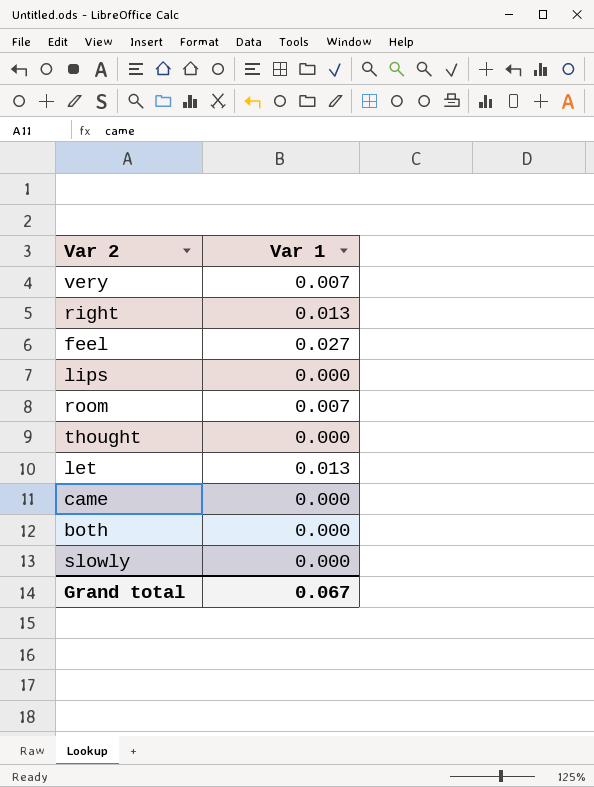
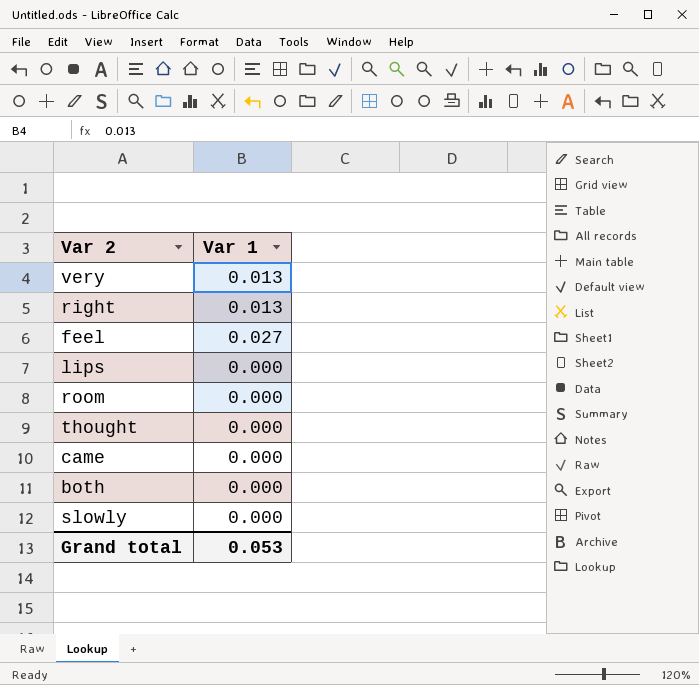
row let: 0.013 -> none
very | Var 1: 0.007 -> 0.013
room | Var 1: 0.007 -> 0.000
Grand total | Var 1: 0.067 -> 0.053

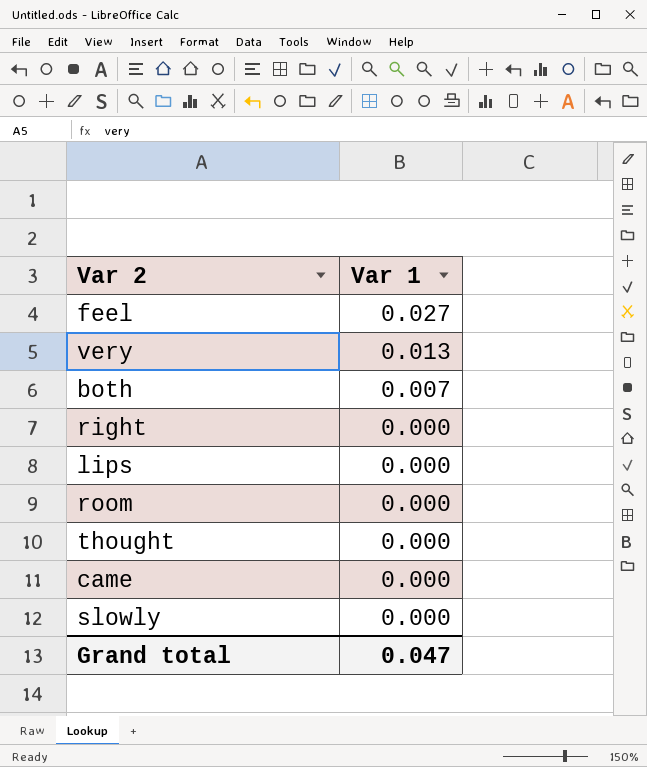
row order: none -> Var 1 descending
both | Var 1: 0.000 -> 0.007
right | Var 1: 0.013 -> 0.000
Grand total | Var 1: 0.053 -> 0.047

